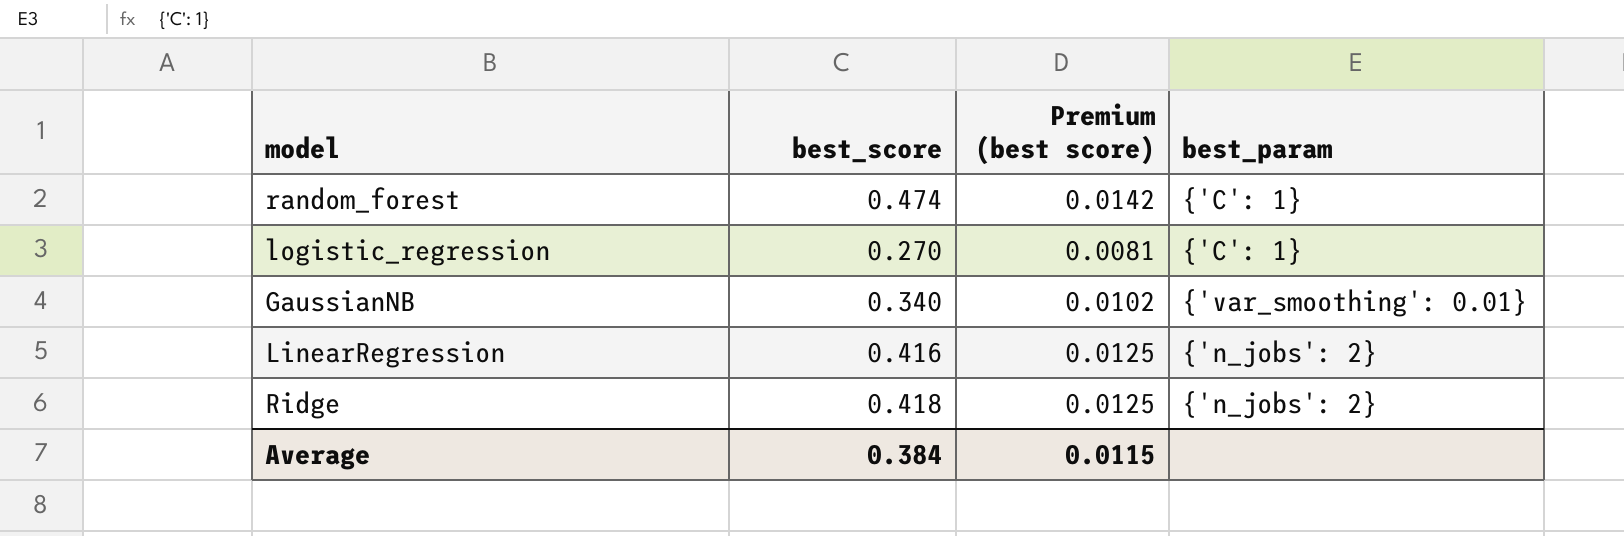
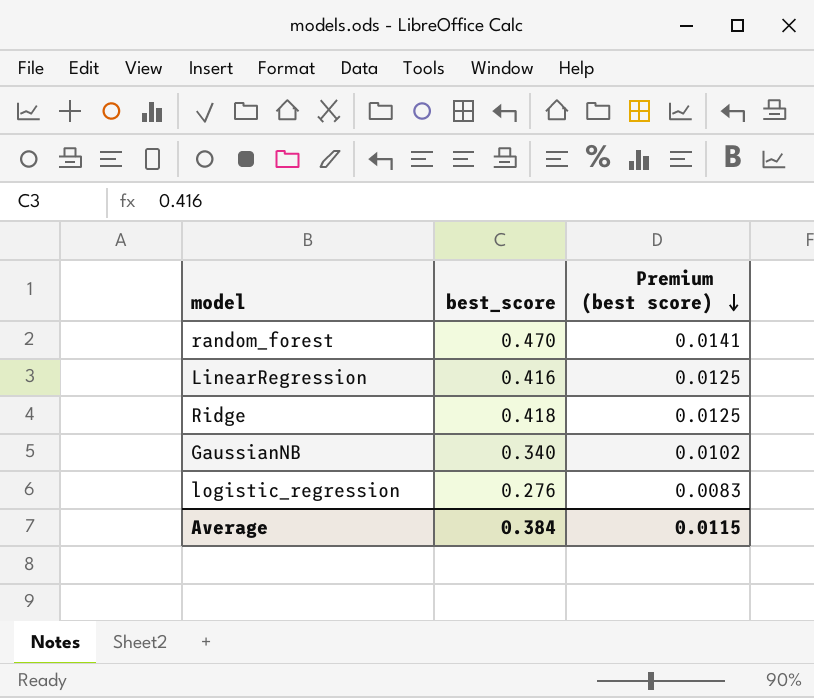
row order: none -> Premium (best score) descending
column best_param | position: 4 -> none
random_forest | best_score: 0.474 -> 0.470
random_forest | Premium (best score): 0.0142 -> 0.0141
logistic_regression | best_score: 0.270 -> 0.276
logistic_regression | Premium (best score): 0.0081 -> 0.0083

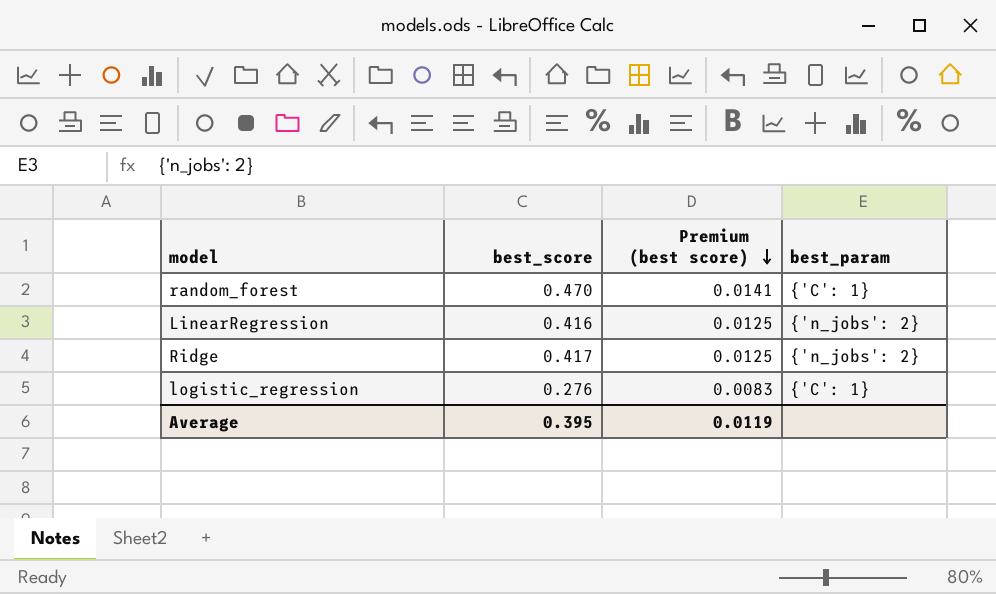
column best_param | position: none -> 4
row GaussianNB: 0.340 | 0.0102 -> none
Ridge | best_score: 0.418 -> 0.417
Average | best_score: 0.384 -> 0.395
Average | Premium (best score): 0.0115 -> 0.0119

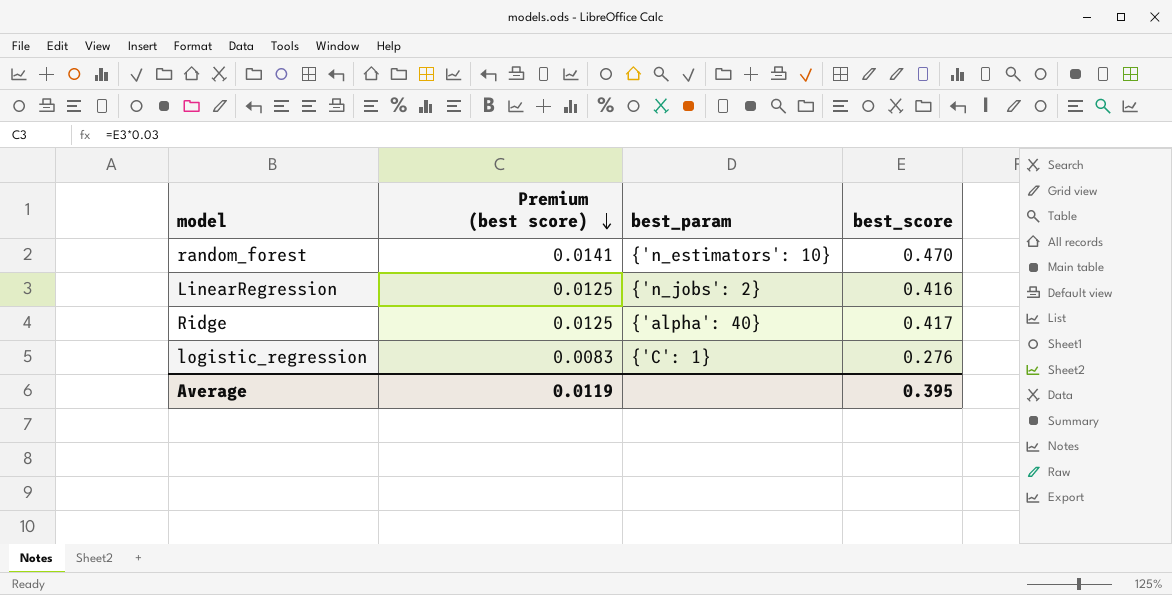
column best_score | position: 2 -> 4
random_forest | best_param: {'C': 1} -> {'n_estimators': 10}
Ridge | best_param: {'n_jobs': 2} -> {'alpha': 40}

